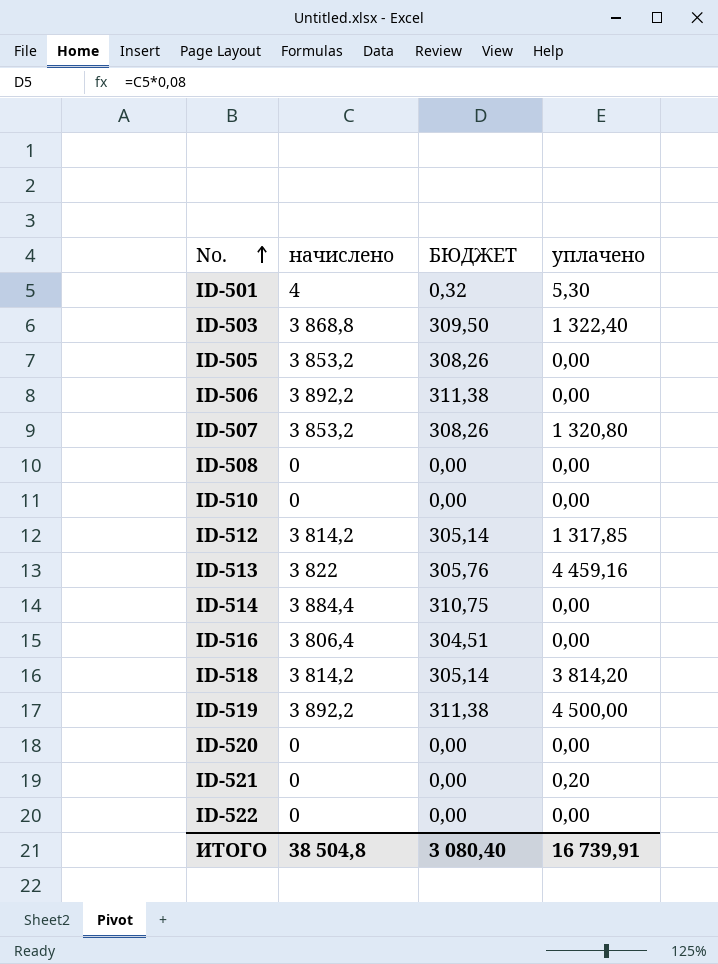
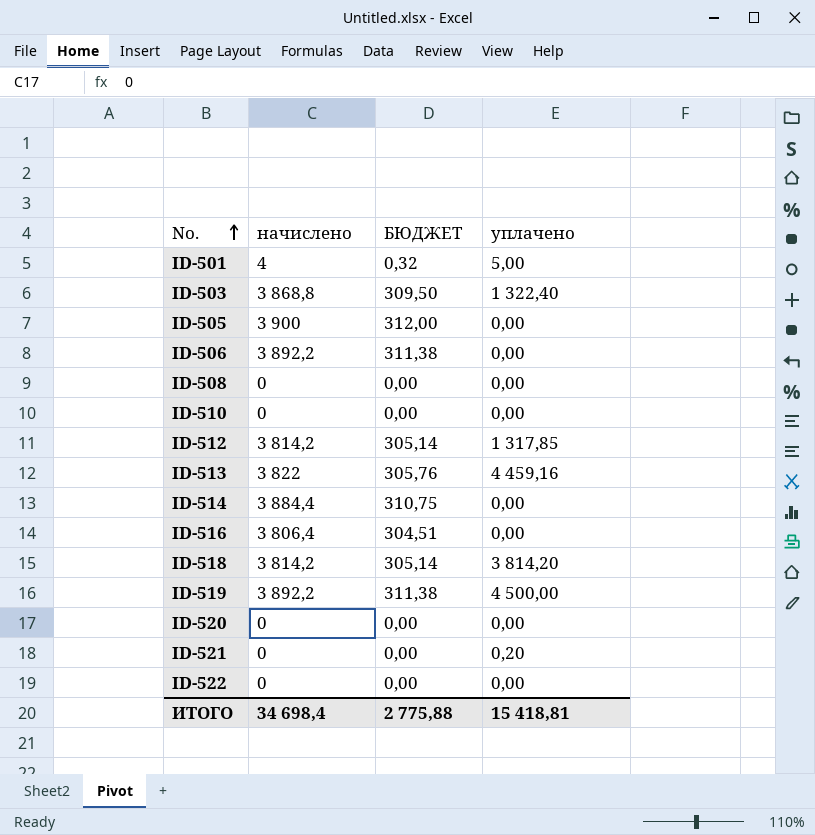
row ID-507: 3 853,2 | 308,26 | 1 320,80 -> none
ID-501 | уплачено: 5,30 -> 5,00
ID-505 | начислено: 3 853,2 -> 3 900
ID-505 | БЮДЖЕТ: 308,26 -> 312,00
ИТОГО | начислено: 38 504,8 -> 34 698,4
ИТОГО | БЮДЖЕТ: 3 080,40 -> 2 775,88
ИТОГО | уплачено: 16 739,91 -> 15 418,81

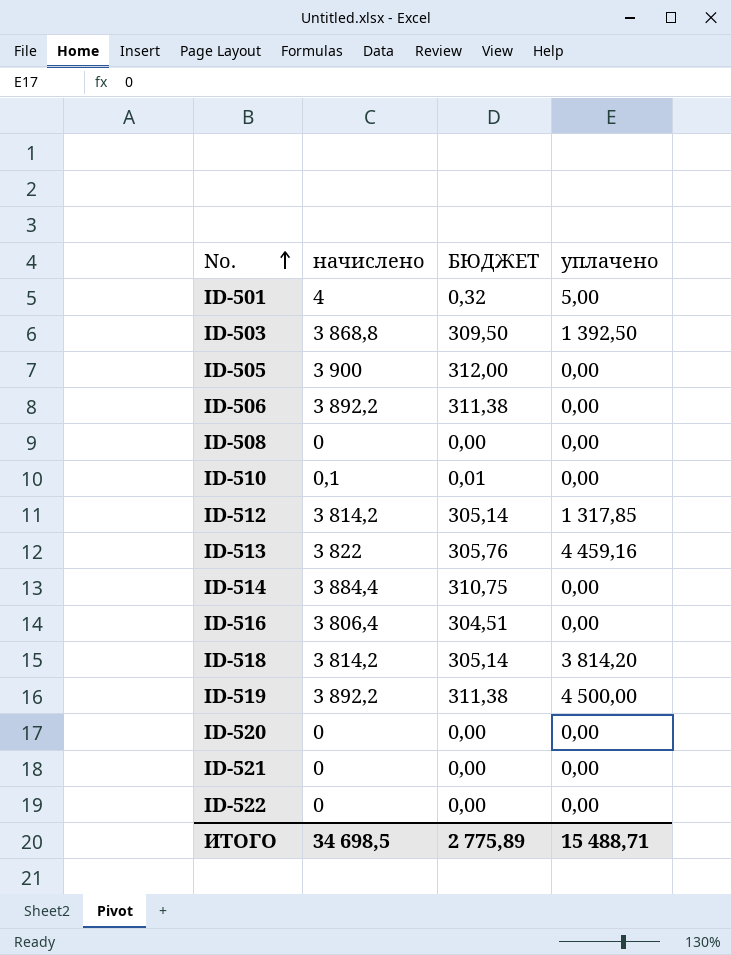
ID-503 | уплачено: 1 322,40 -> 1 392,50
ID-510 | начислено: 0 -> 0,1
ID-510 | БЮДЖЕТ: 0,00 -> 0,01
ID-521 | уплачено: 0,20 -> 0,00
ИТОГО | начислено: 34 698,4 -> 34 698,5
ИТОГО | БЮДЖЕТ: 2 775,88 -> 2 775,89
ИТОГО | уплачено: 15 418,81 -> 15 488,71

